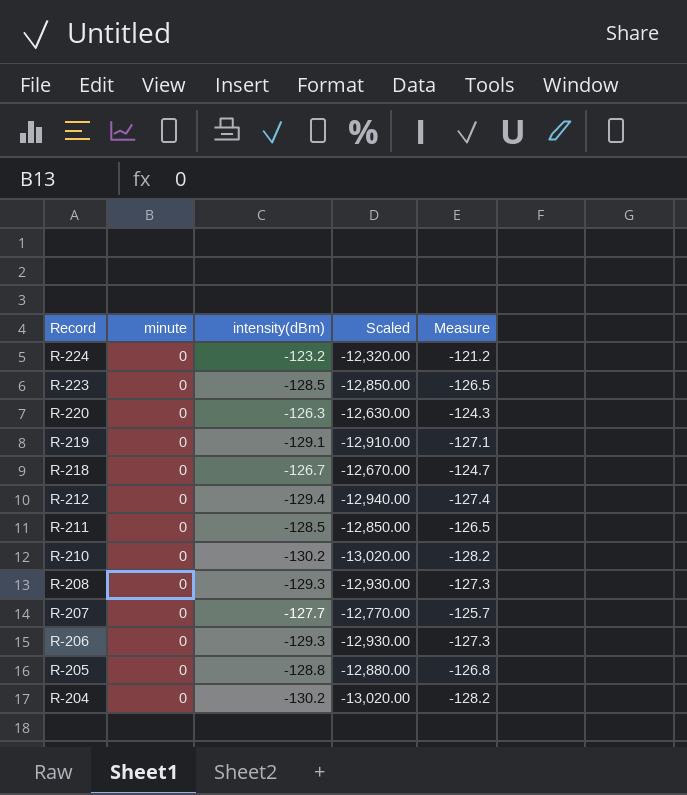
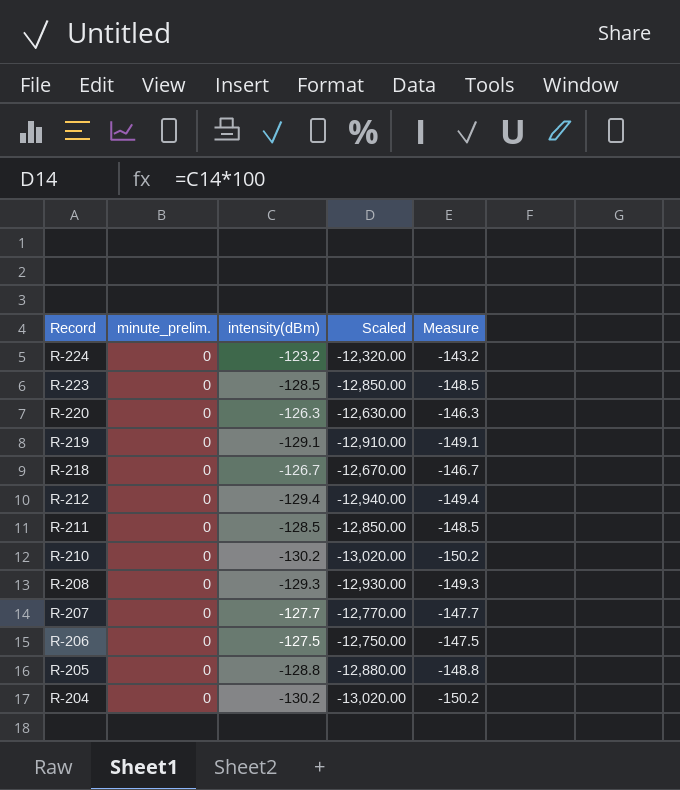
column name: minute -> minute_prelim.
column Measure | formula: [intensity(dBm)] + 2 -> [intensity(dBm)] - 20
R-206 | intensity(dBm): -129.3 -> -127.5
R-206 | Scaled: -12,930.00 -> -12,750.00

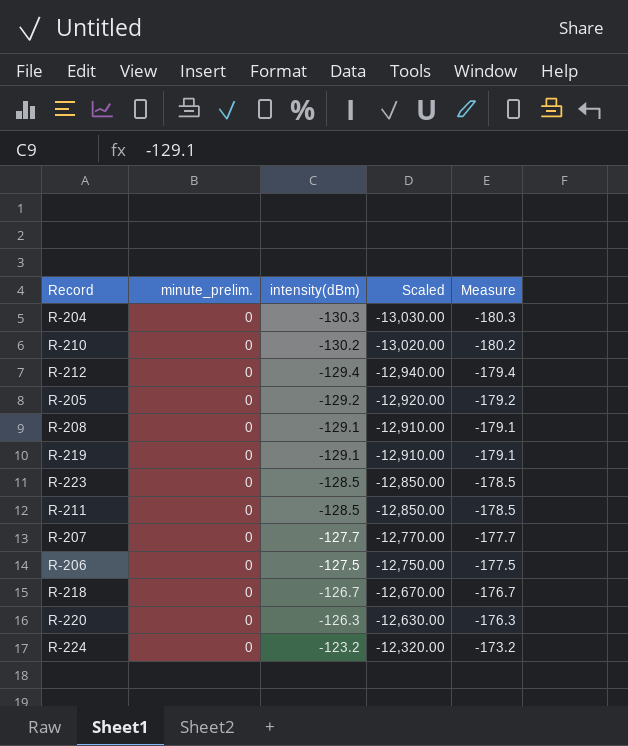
row order: Record descending -> intensity(dBm) ascending
column Measure | formula: [intensity(dBm)] - 20 -> [intensity(dBm)] - 50
R-204 | intensity(dBm): -130.2 -> -130.3
R-204 | Scaled: -13,020.00 -> -13,030.00
R-205 | intensity(dBm): -128.8 -> -129.2
R-205 | Scaled: -12,880.00 -> -12,920.00
R-208 | intensity(dBm): -129.3 -> -129.1
R-208 | Scaled: -12,930.00 -> -12,910.00

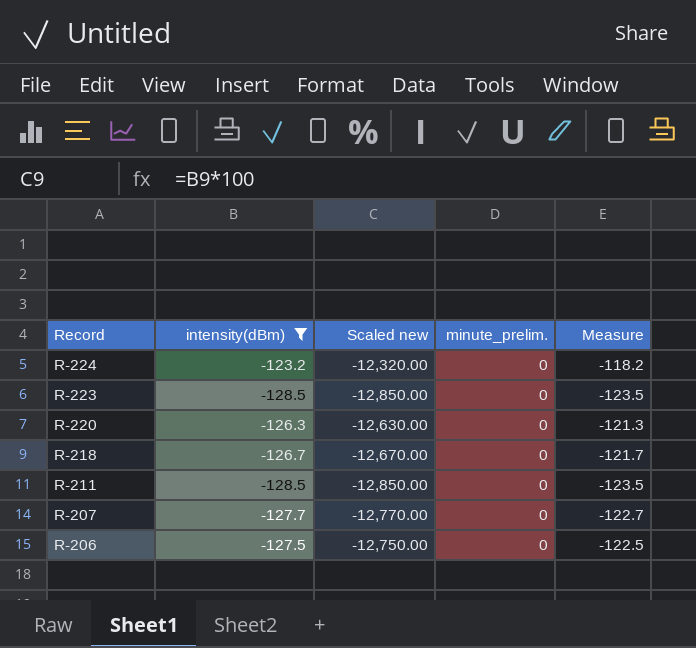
filter: none -> intensity(dBm) >= -128.5
row order: intensity(dBm) ascending -> Record descending
column name: Scaled -> Scaled new
column minute_prelim. | position: 2 -> 4
column Measure | formula: [intensity(dBm)] - 50 -> [intensity(dBm)] + 5

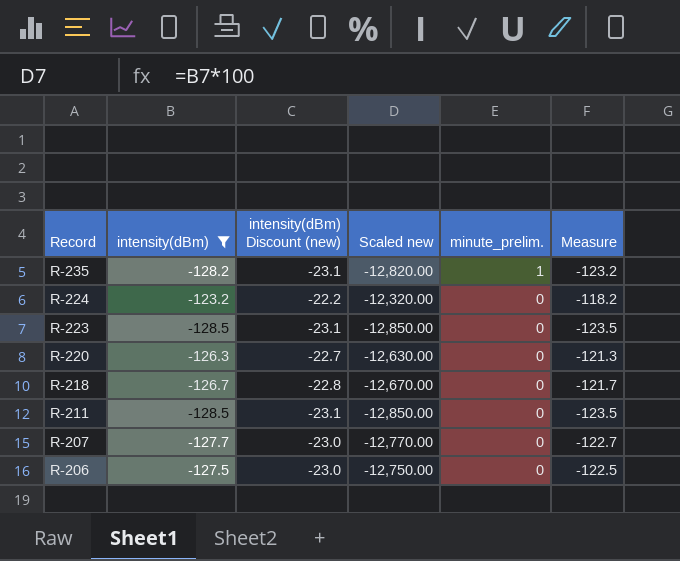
column intensity(dBm) Discount (new) | formula: none -> [intensity(dBm)] * 0.18
row R-235: none -> -128.2 | -23.1 | -12,820.00 | 1 | -123.2

